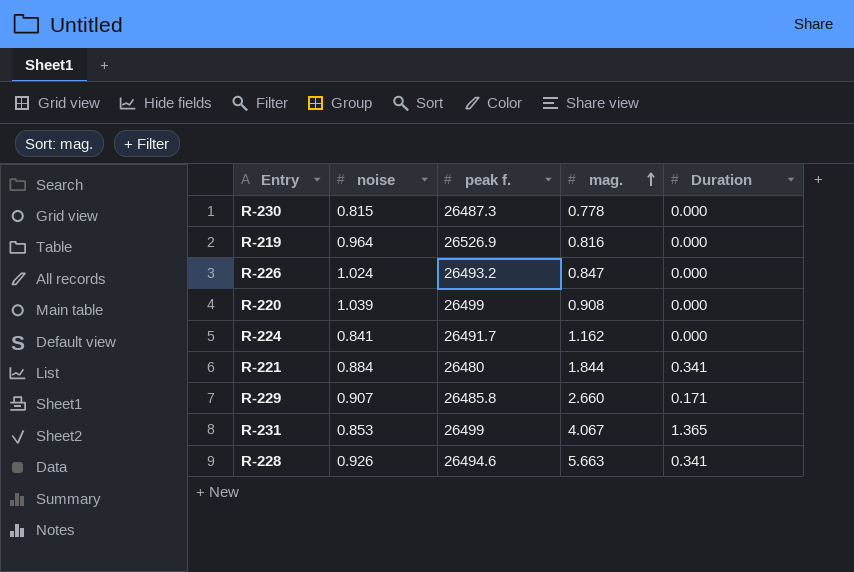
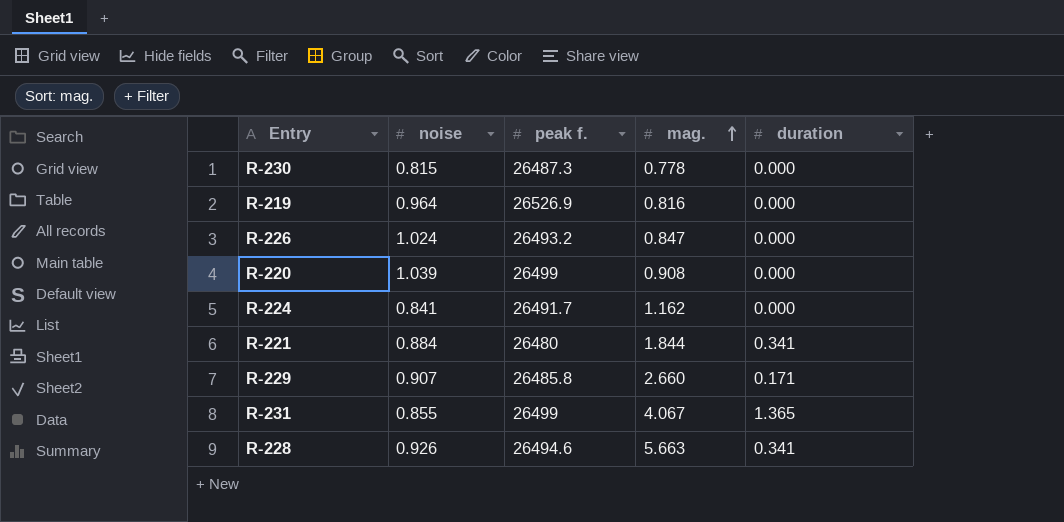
column name: Duration -> duration
R-231 | noise: 0.853 -> 0.855

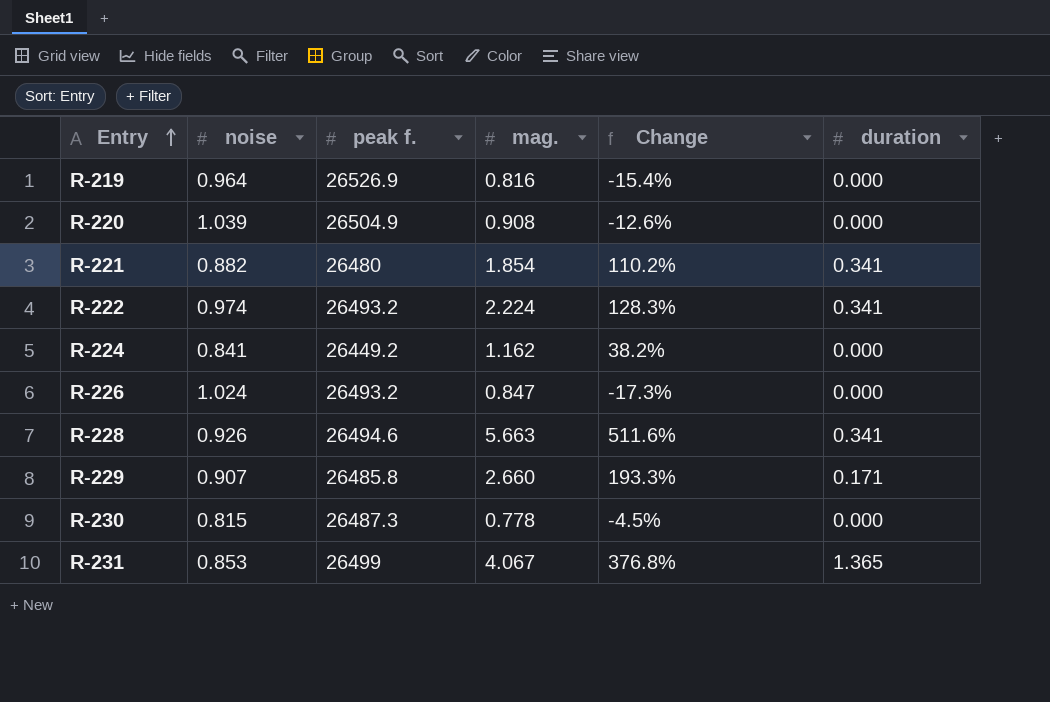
row order: mag. ascending -> Entry ascending
column Change | formula: none -> ([mag.] - [noise]) / [noise]
R-220 | peak f.: 26499 -> 26504.9
R-221 | noise: 0.884 -> 0.882
R-221 | mag.: 1.844 -> 1.854
row R-222: none -> 0.974 | 26493.2 | 2.224 | 128.3% | 0.341
R-224 | peak f.: 26491.7 -> 26449.2
R-231 | noise: 0.855 -> 0.853

